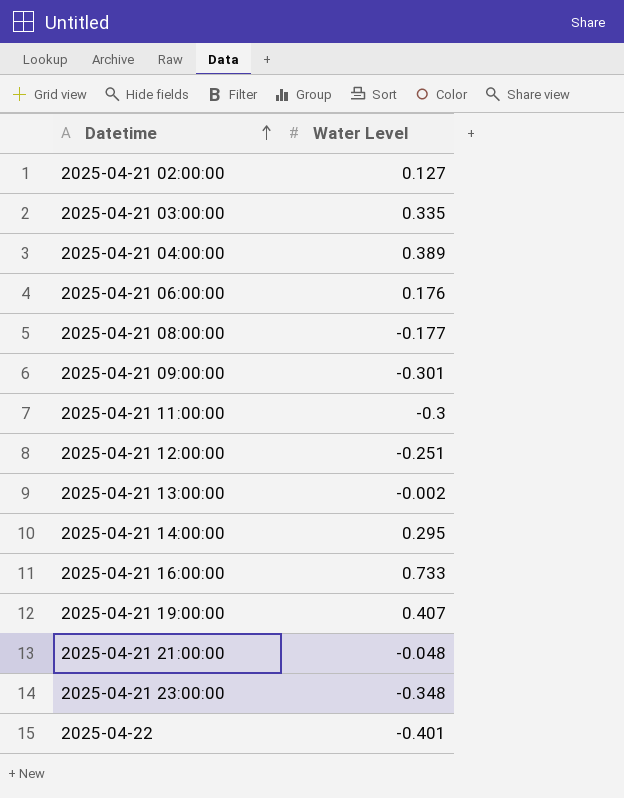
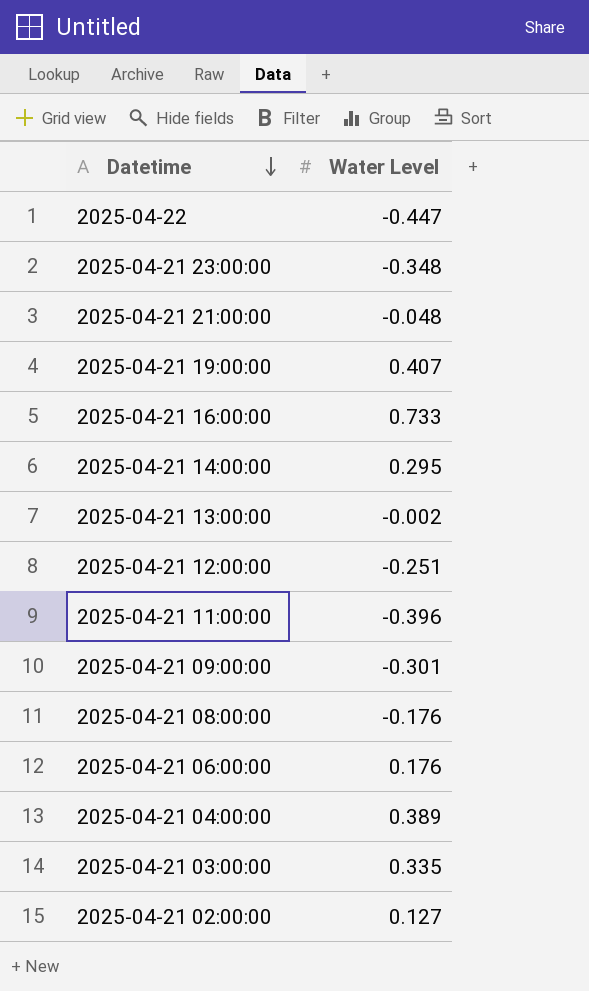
row order: Datetime ascending -> Datetime descending
2025-04-22 | Water Level: -0.401 -> -0.447
2025-04-21 11:00:00 | Water Level: -0.3 -> -0.396
2025-04-21 08:00:00 | Water Level: -0.177 -> -0.176

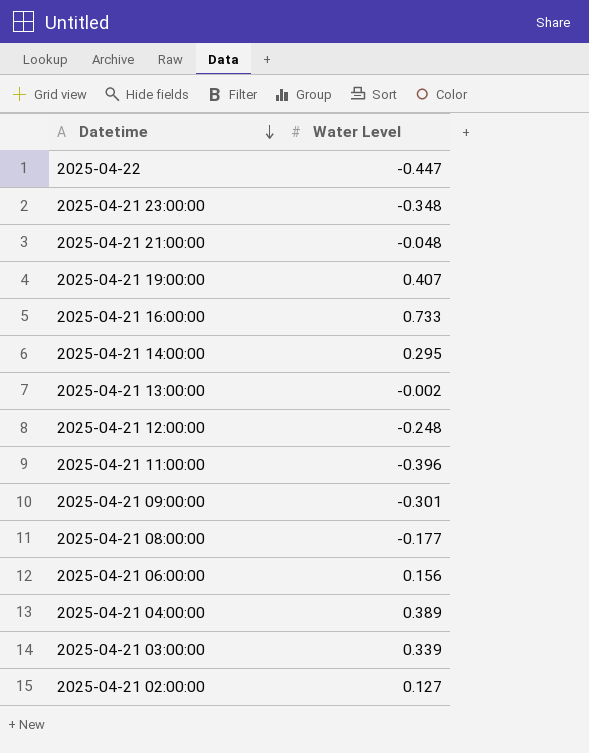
2025-04-21 12:00:00 | Water Level: -0.251 -> -0.248
2025-04-21 08:00:00 | Water Level: -0.176 -> -0.177
2025-04-21 06:00:00 | Water Level: 0.176 -> 0.156
2025-04-21 03:00:00 | Water Level: 0.335 -> 0.339

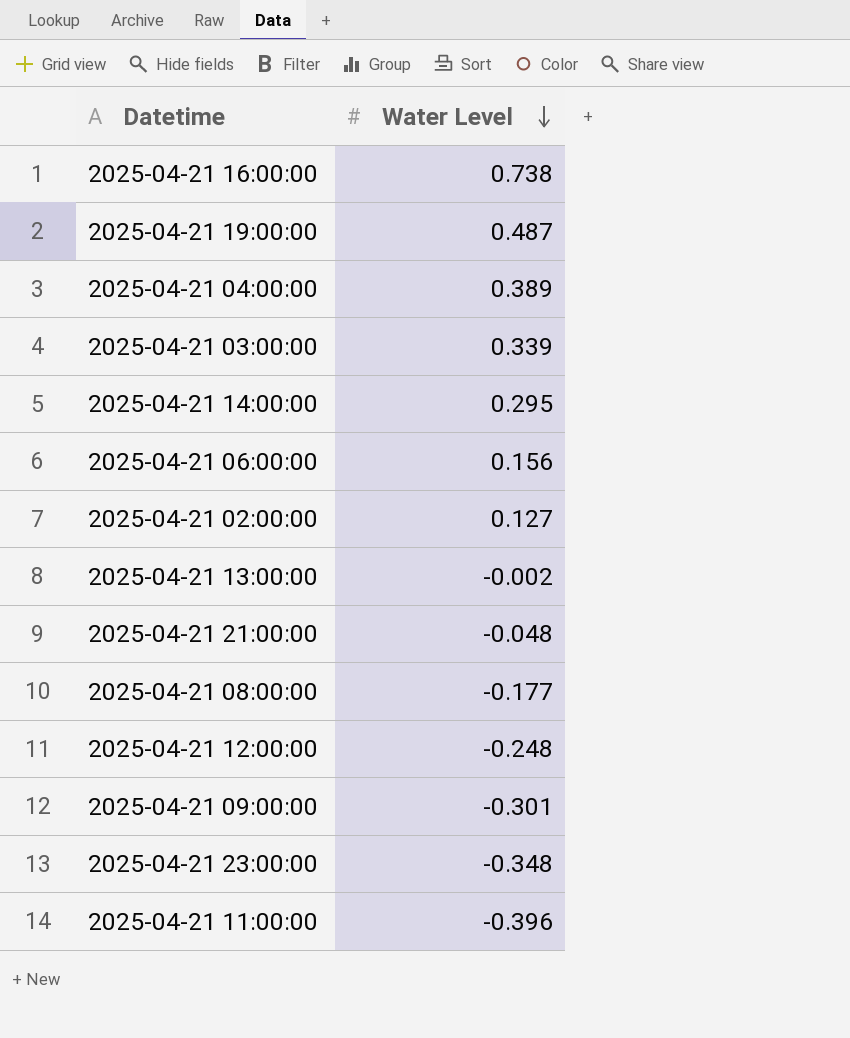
row order: Datetime descending -> Water Level descending
row 2025-04-22: -0.447 -> none
2025-04-21 16:00:00 | Water Level: 0.733 -> 0.738
2025-04-21 19:00:00 | Water Level: 0.407 -> 0.487

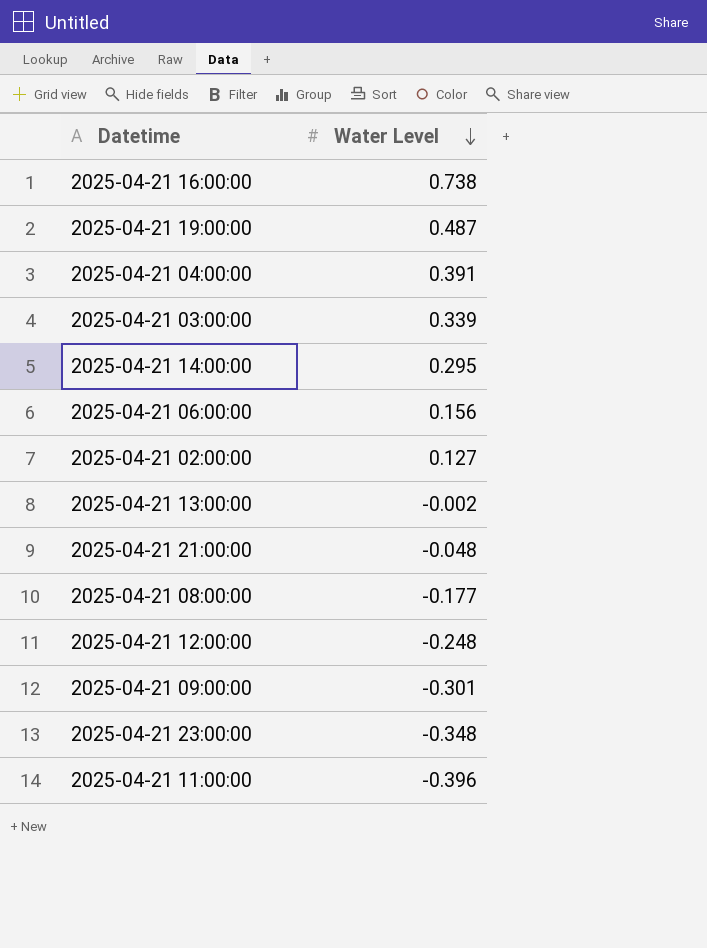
2025-04-21 04:00:00 | Water Level: 0.389 -> 0.391

